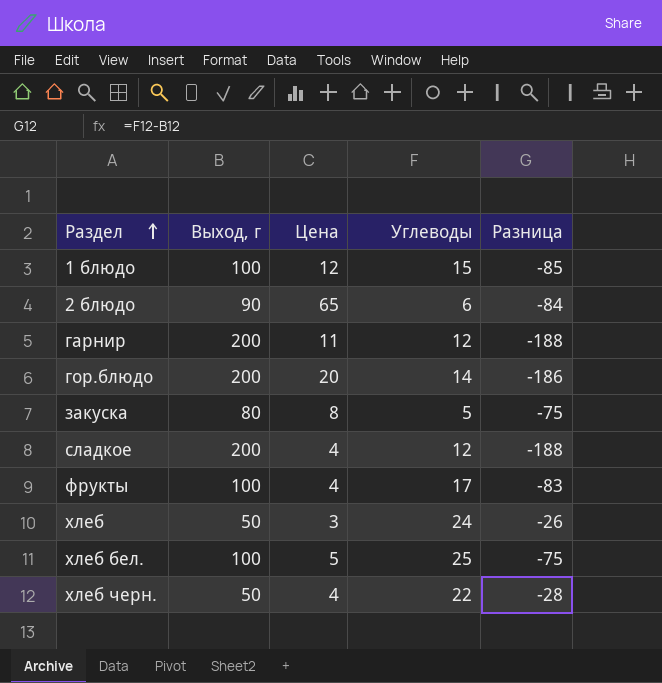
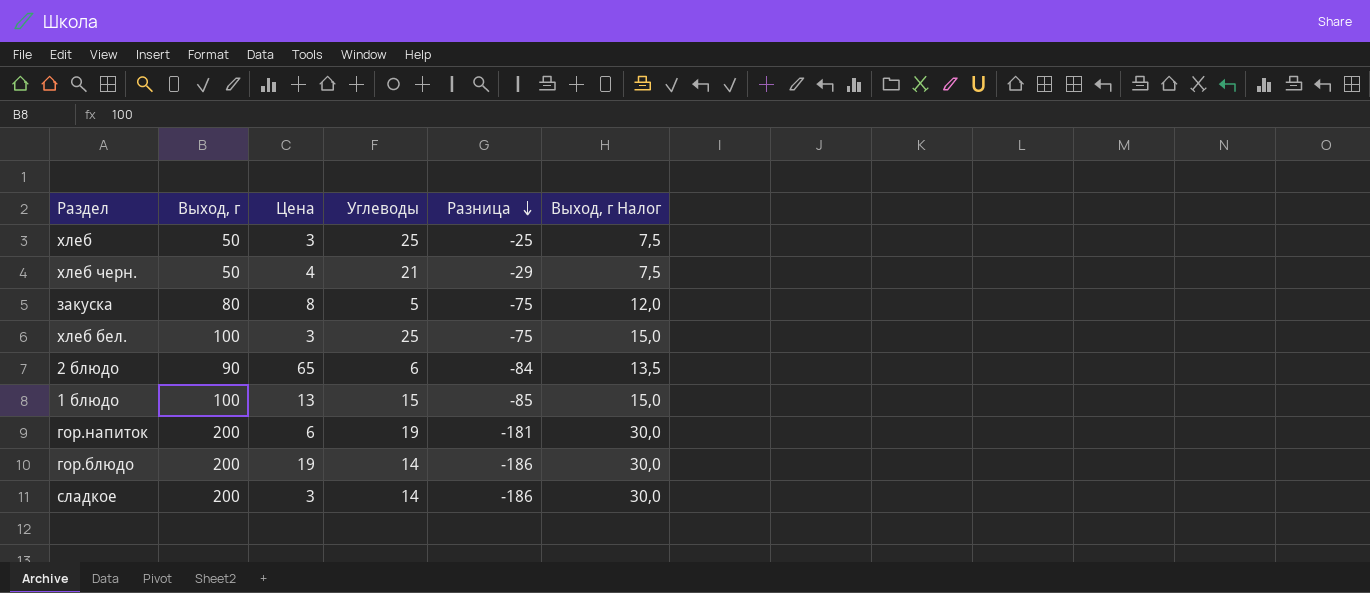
row order: Раздел ascending -> Разница descending
column Выход, г Налог | formula: none -> [Выход, г] * 0,15
row гарнир: 200 | 11 | 12 | -188 -> none
row фрукты: 100 | 4 | 17 | -83 -> none
хлеб | Углеводы: 24 -> 25
хлеб | Разница: -26 -> -25
хлеб черн. | Углеводы: 22 -> 21
хлеб черн. | Разница: -28 -> -29
хлеб бел. | Цена: 5 -> 3
1 блюдо | Цена: 12 -> 13
row гор.напиток: none -> 200 | 6 | 19 | -181 | 30,0
гор.блюдо | Цена: 20 -> 19
сладкое | Цена: 4 -> 3
сладкое | Углеводы: 12 -> 14
сладкое | Разница: -188 -> -186

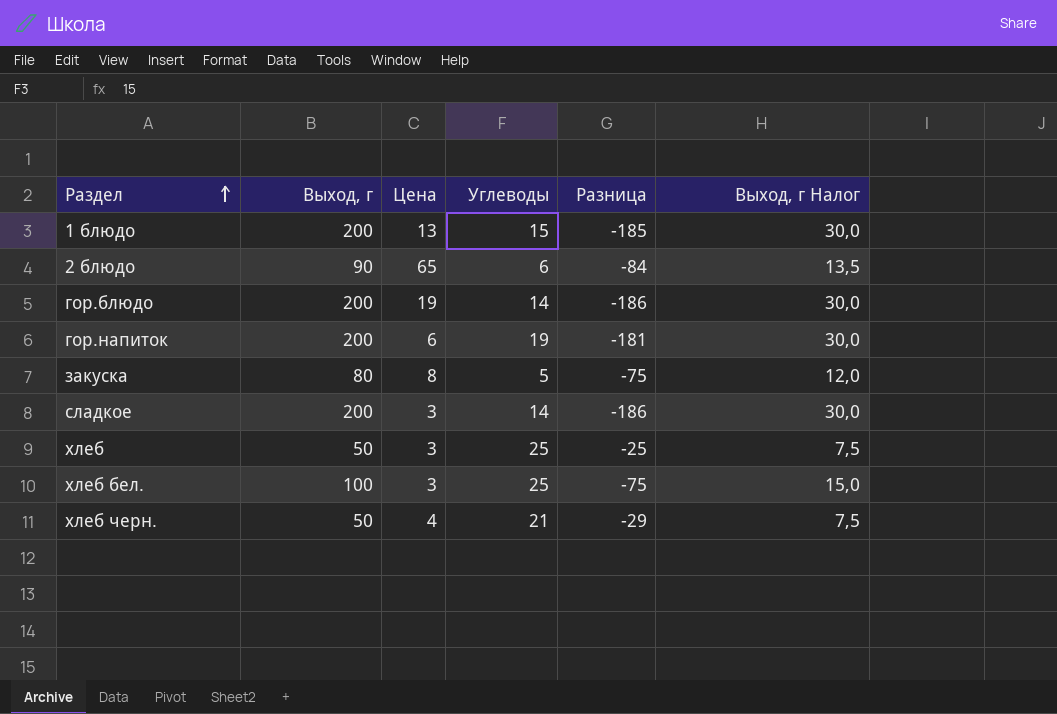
row order: Разница descending -> Раздел ascending
1 блюдо | Выход, г: 100 -> 200
1 блюдо | Разница: -85 -> -185
1 блюдо | Выход, г Налог: 15,0 -> 30,0

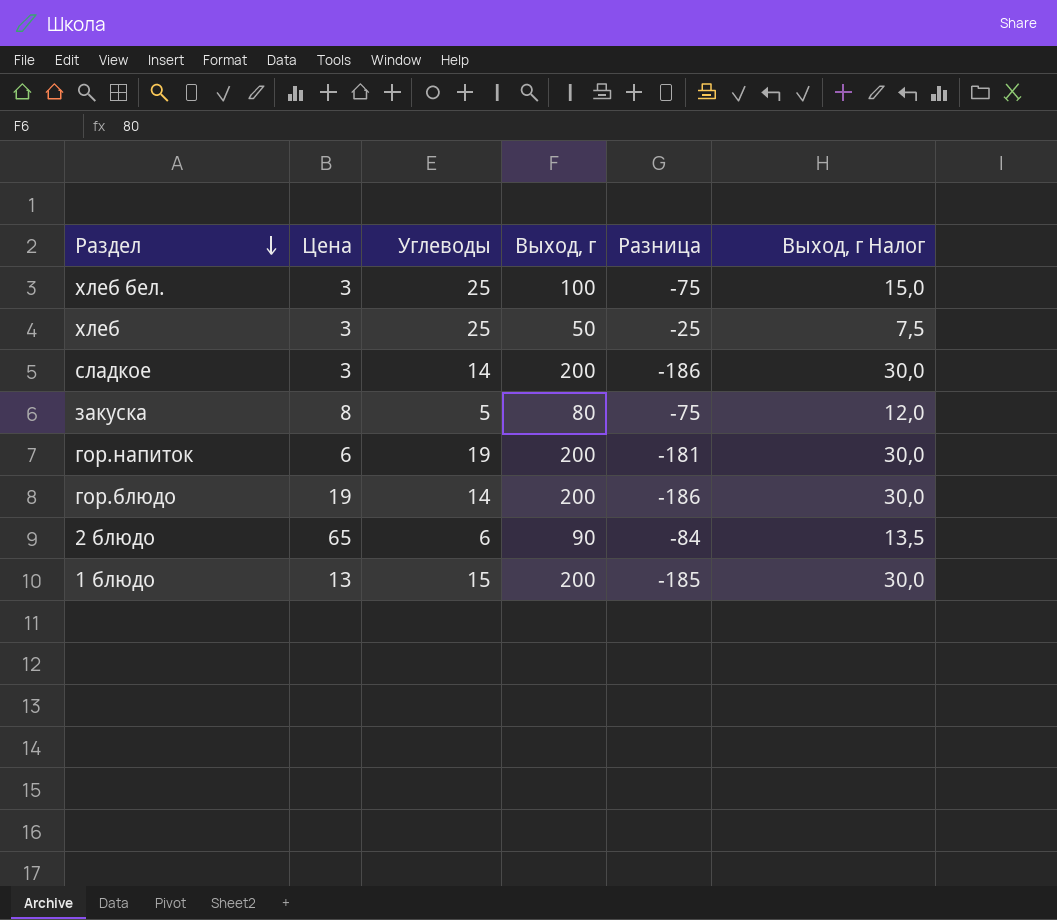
row order: Раздел ascending -> Раздел descending
column Выход, г | position: 2 -> 4
row хлеб черн.: 50 | 4 | 21 | -29 | 7,5 -> none

